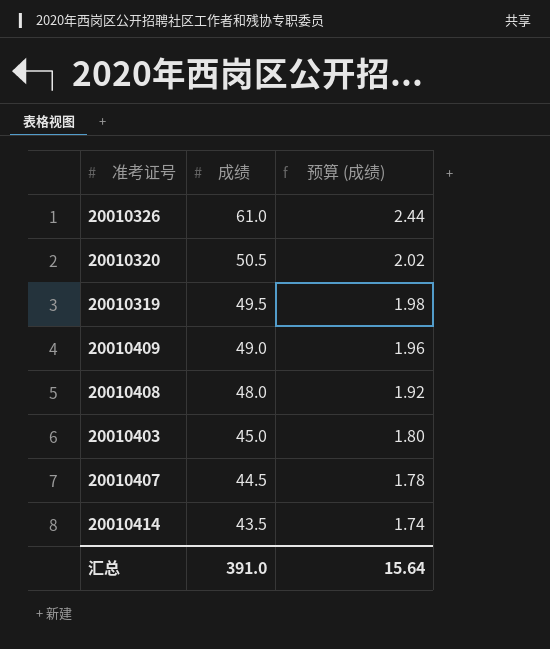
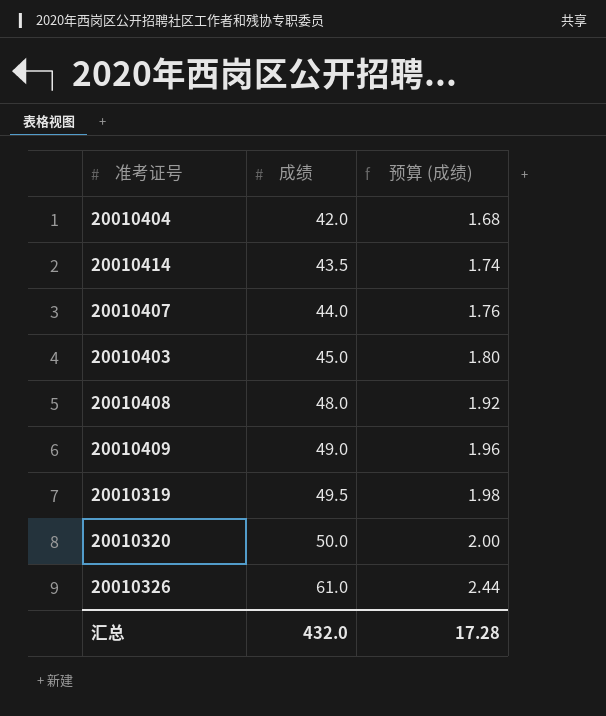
row order: 成绩 descending -> 成绩 ascending
row 20010404: none -> 42.0 | 1.68
20010407 | 成绩: 44.5 -> 44.0
20010407 | 预算 (成绩): 1.78 -> 1.76
20010320 | 成绩: 50.5 -> 50.0
20010320 | 预算 (成绩): 2.02 -> 2.00
汇总 | 成绩: 391.0 -> 432.0
汇总 | 预算 (成绩): 15.64 -> 17.28

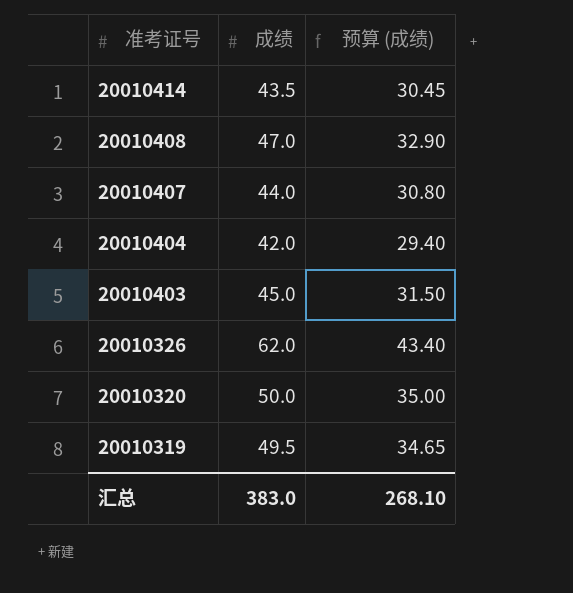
row order: 成绩 ascending -> 准考证号 descending
column 预算 (成绩) | formula: [成绩] * 0.04 -> [成绩] * 0.7
row 20010409: 49.0 | 1.96 -> none
20010408 | 成绩: 48.0 -> 47.0
20010326 | 成绩: 61.0 -> 62.0
汇总 | 成绩: 432.0 -> 383.0
汇总 | 预算 (成绩): 17.28 -> 268.10

